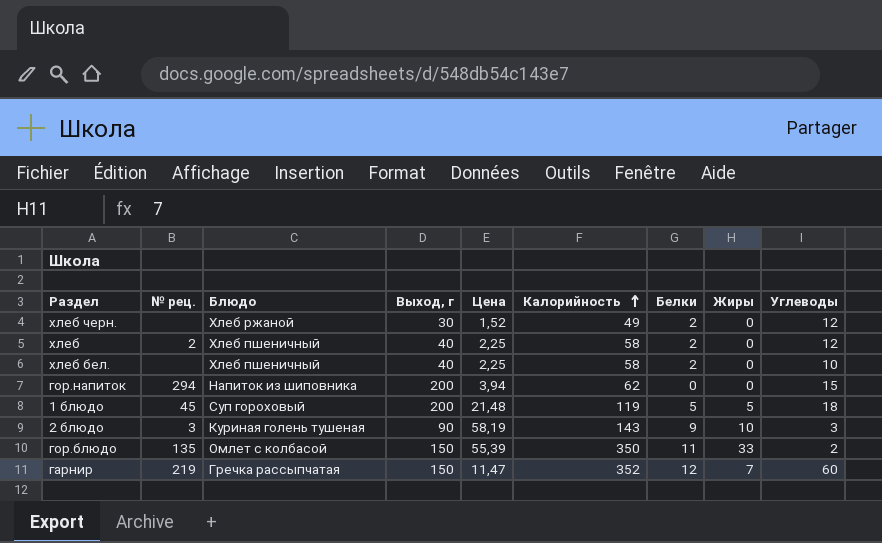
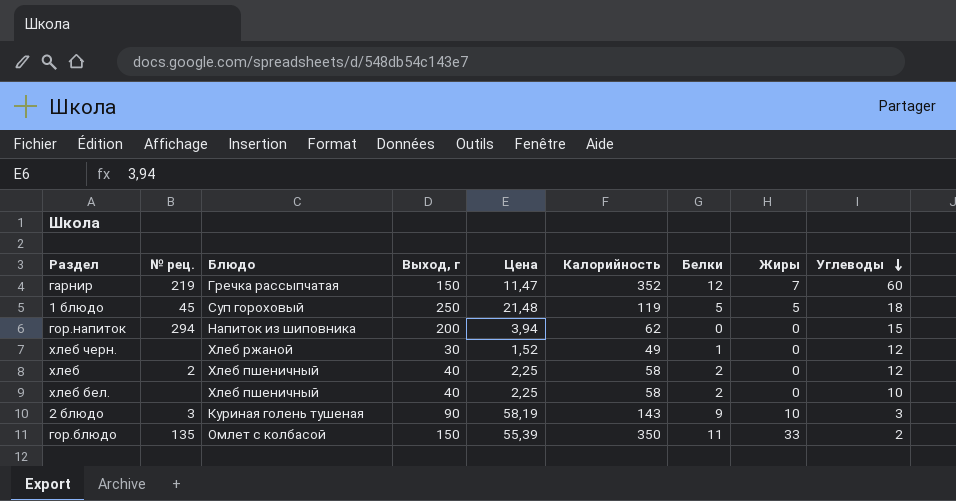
row order: Калорийность ascending -> Углеводы descending
1 блюдо | Выход, г: 200 -> 250
хлеб черн. | Белки: 2 -> 1

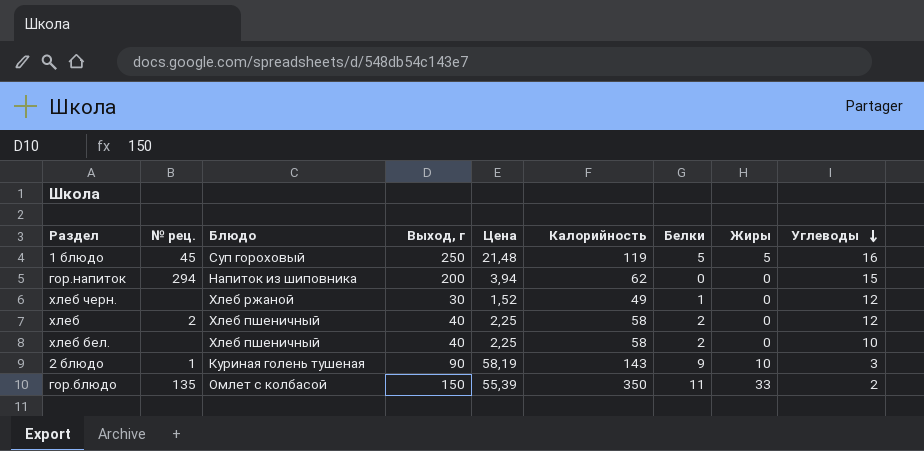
row гарнир: 219 | Гречка рассыпчатая | 150 | 11,47 | 352 | 12 | 7 | 60 -> none
1 блюдо | Углеводы: 18 -> 16
2 блюдо | № рец.: 3 -> 1

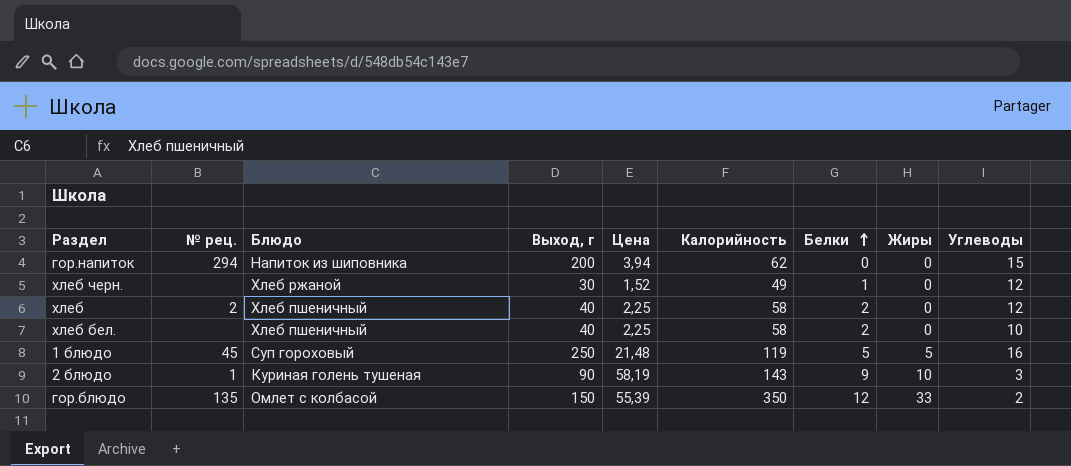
row order: Углеводы descending -> Белки ascending
гор.блюдо | Белки: 11 -> 12

